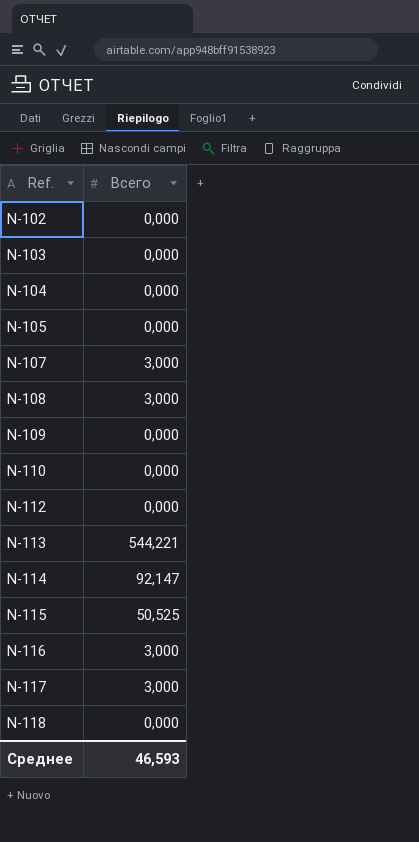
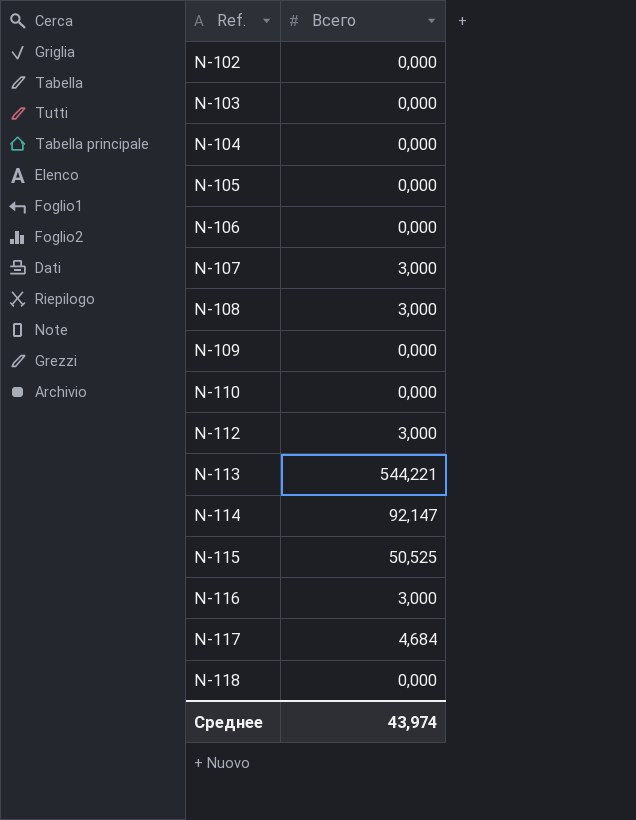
row N-106: none -> 0,000
N-112 | Всего: 0,000 -> 3,000
N-117 | Всего: 3,000 -> 4,684
Среднее | Всего: 46,593 -> 43,974

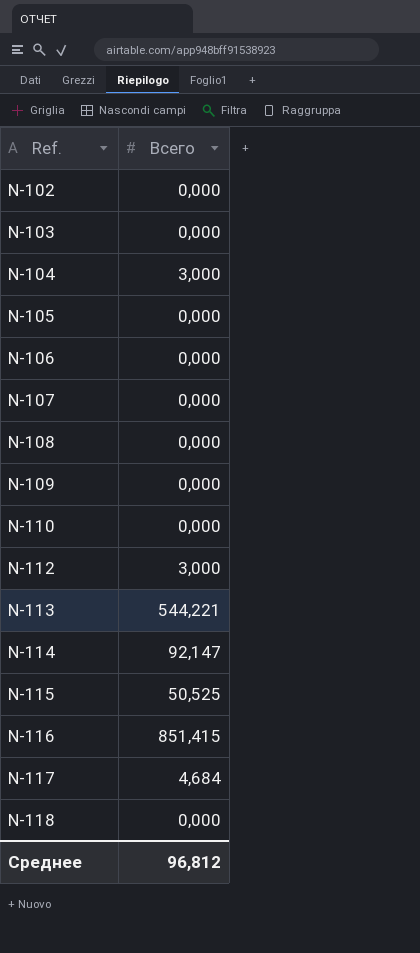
N-104 | Всего: 0,000 -> 3,000
N-107 | Всего: 3,000 -> 0,000
N-108 | Всего: 3,000 -> 0,000
N-116 | Всего: 3,000 -> 851,415
Среднее | Всего: 43,974 -> 96,812

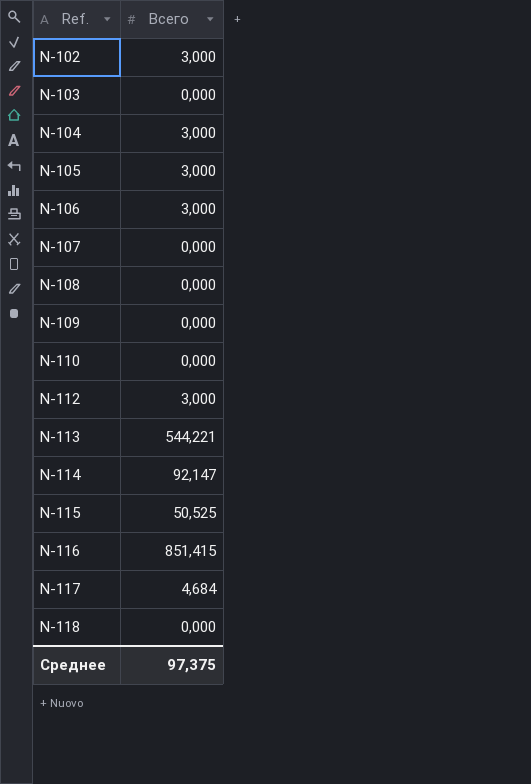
N-102 | Всего: 0,000 -> 3,000
N-105 | Всего: 0,000 -> 3,000
N-106 | Всего: 0,000 -> 3,000
Среднее | Всего: 96,812 -> 97,375

